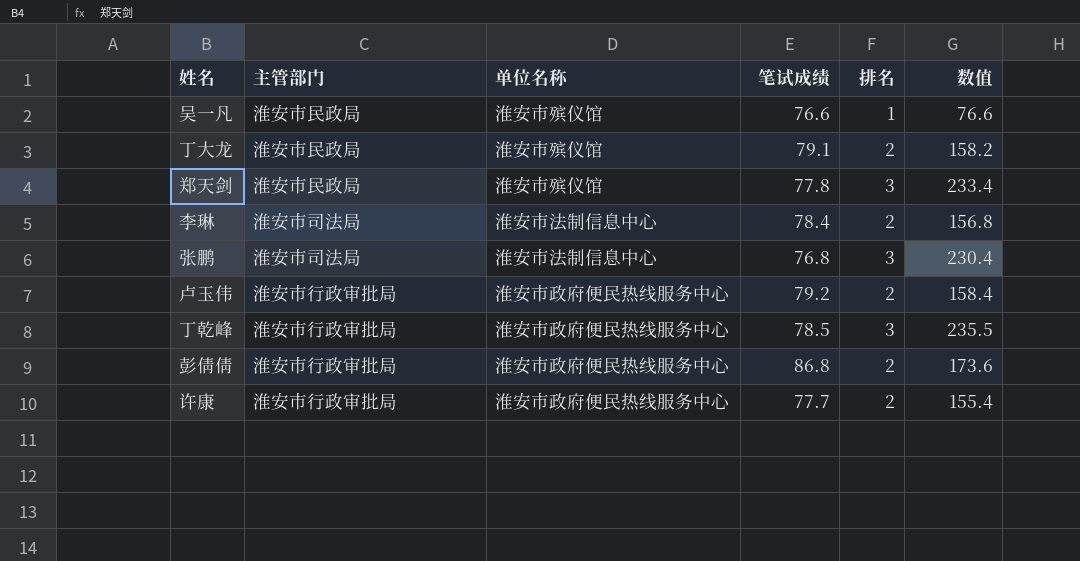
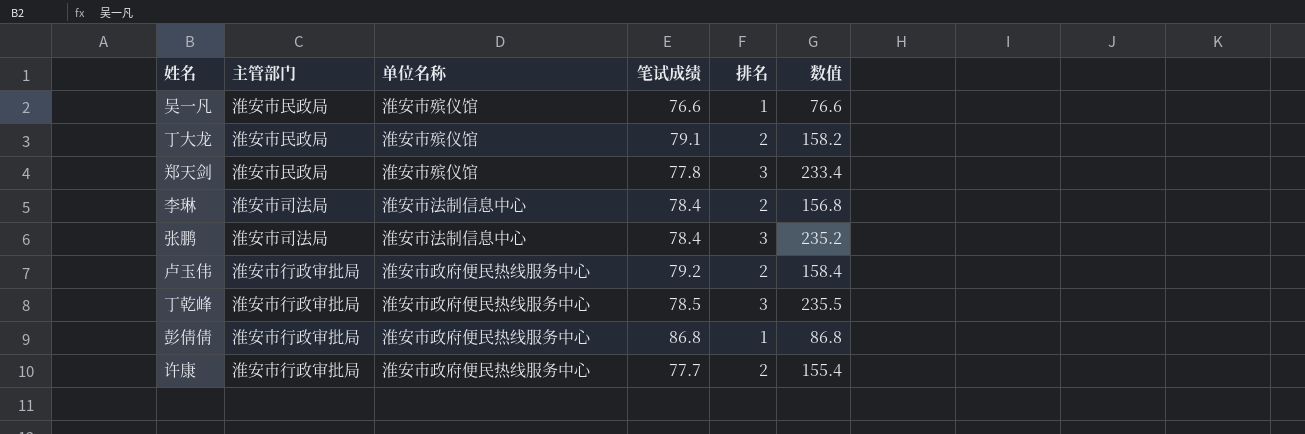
张鹏 | 笔试成绩: 76.8 -> 78.4
张鹏 | 数值: 230.4 -> 235.2
彭倩倩 | 排名: 2 -> 1
彭倩倩 | 数值: 173.6 -> 86.8

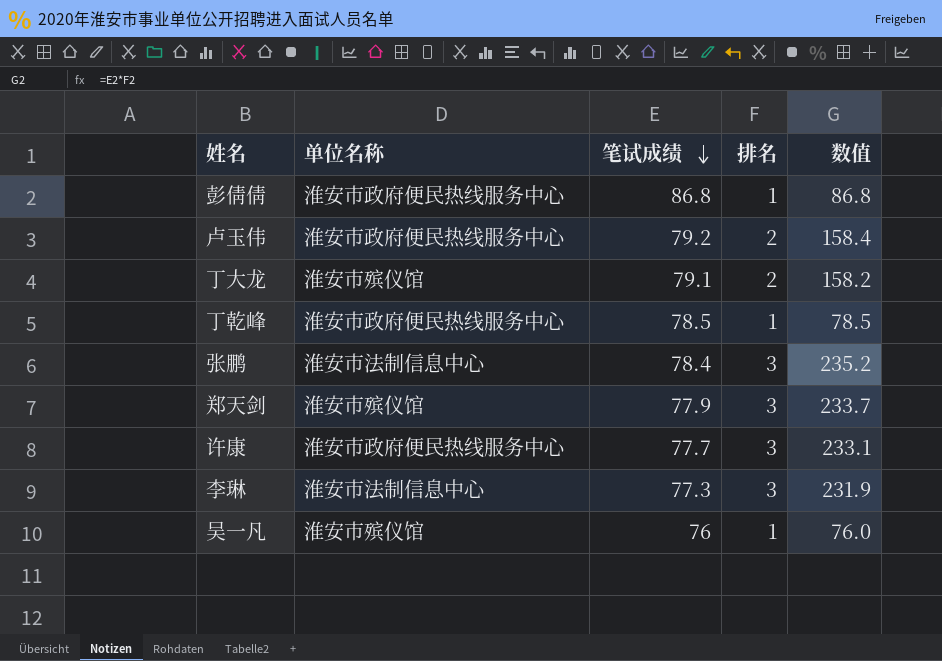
row order: none -> 笔试成绩 descending
column 主管部门 | position: 2 -> none
丁乾峰 | 排名: 3 -> 1
丁乾峰 | 数值: 235.5 -> 78.5
郑天剑 | 笔试成绩: 77.8 -> 77.9
郑天剑 | 数值: 233.4 -> 233.7
许康 | 排名: 2 -> 3
许康 | 数值: 155.4 -> 233.1
李琳 | 笔试成绩: 78.4 -> 77.3
李琳 | 排名: 2 -> 3
李琳 | 数值: 156.8 -> 231.9
吴一凡 | 笔试成绩: 76.6 -> 76
吴一凡 | 数值: 76.6 -> 76.0

